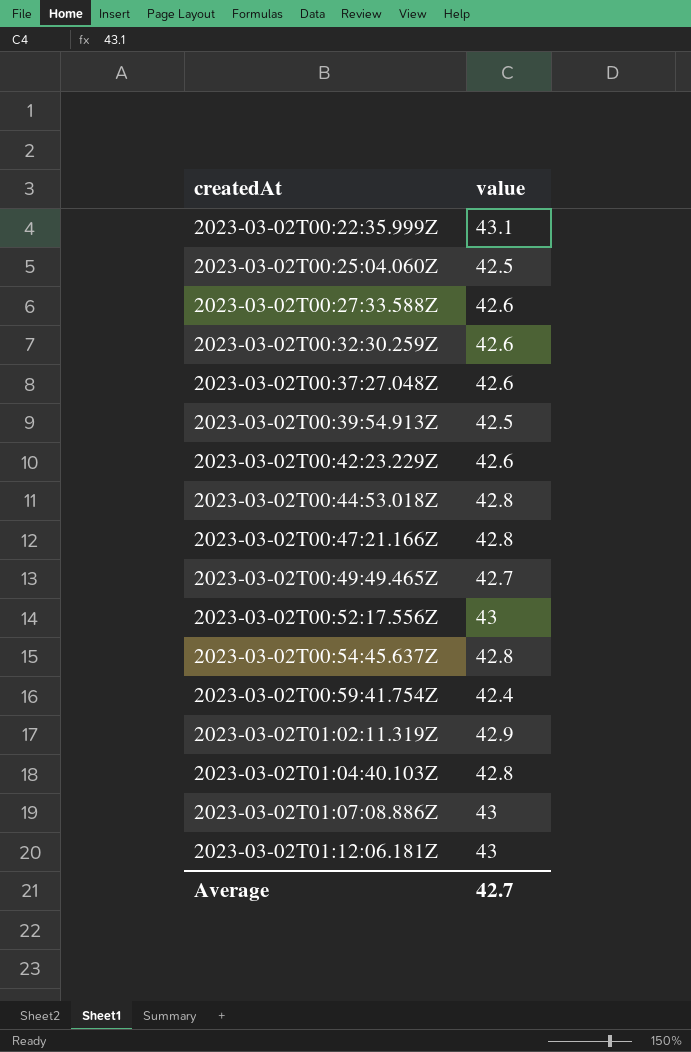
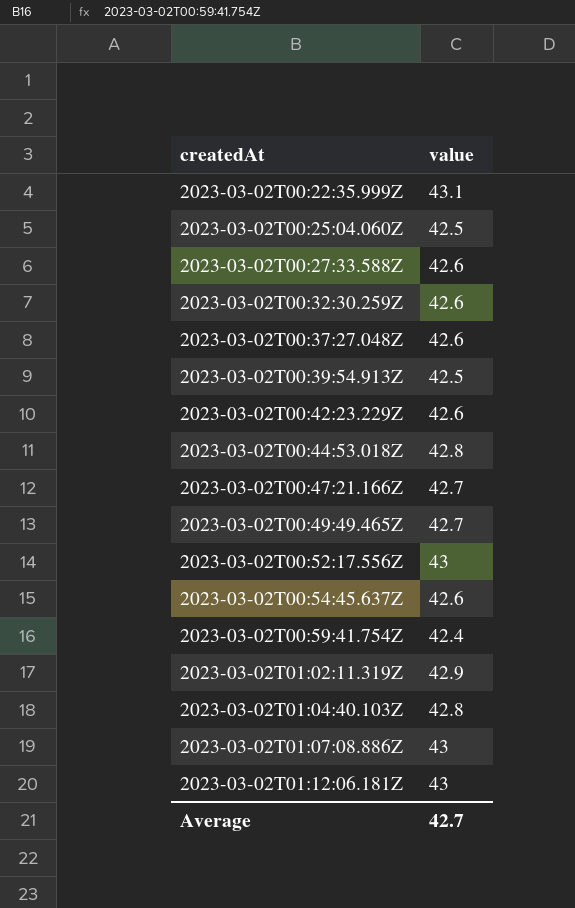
2023-03-02T00:47:21.166Z | value: 42.8 -> 42.7
2023-03-02T00:54:45.637Z | value: 42.8 -> 42.6

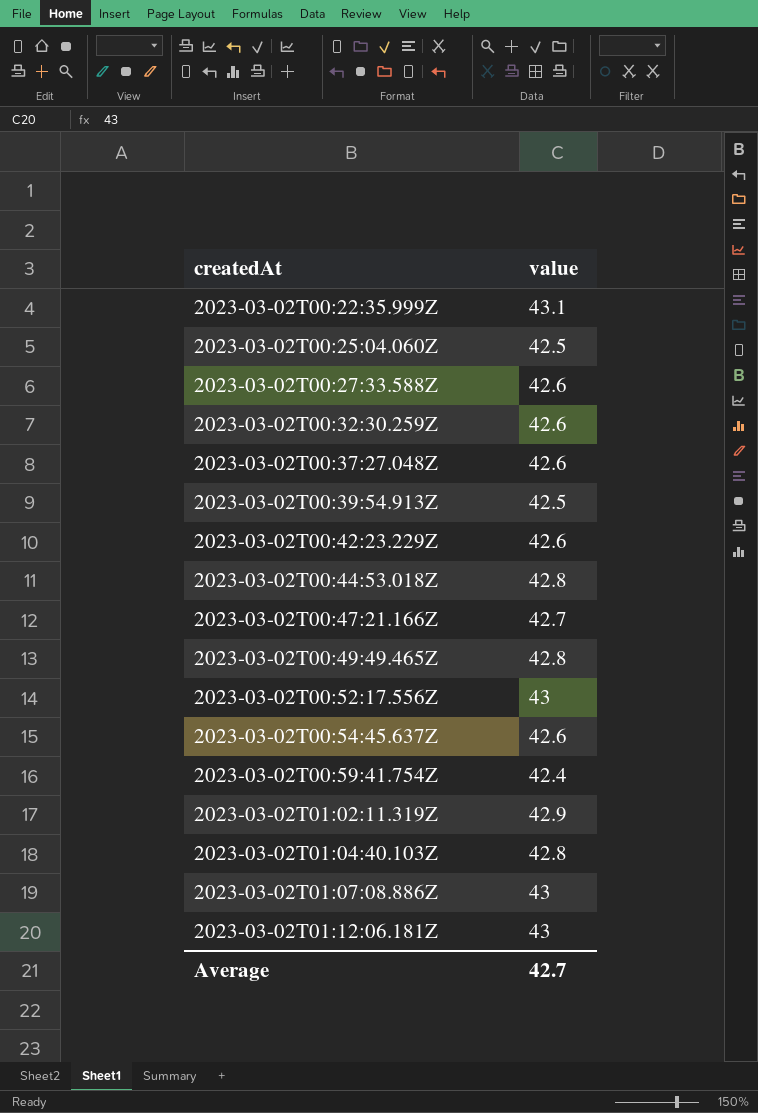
2023-03-02T00:49:49.465Z | value: 42.7 -> 42.8

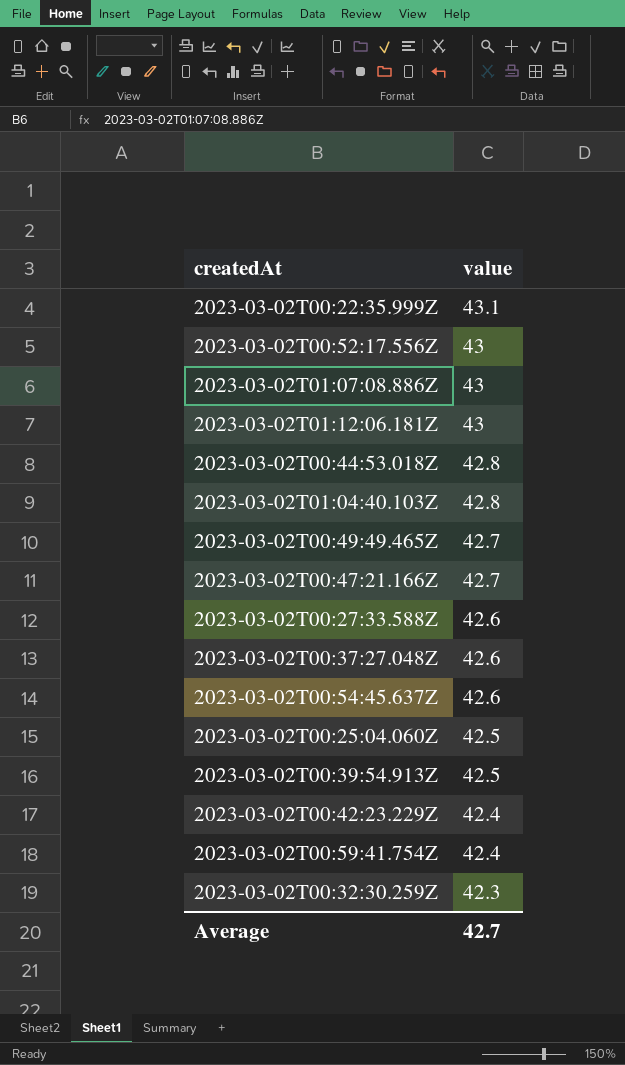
row order: createdAt ascending -> value descending
row 2023-03-02T01:02:11.319Z: 42.9 -> none
2023-03-02T00:49:49.465Z | value: 42.8 -> 42.7
2023-03-02T00:42:23.229Z | value: 42.6 -> 42.4
2023-03-02T00:32:30.259Z | value: 42.6 -> 42.3

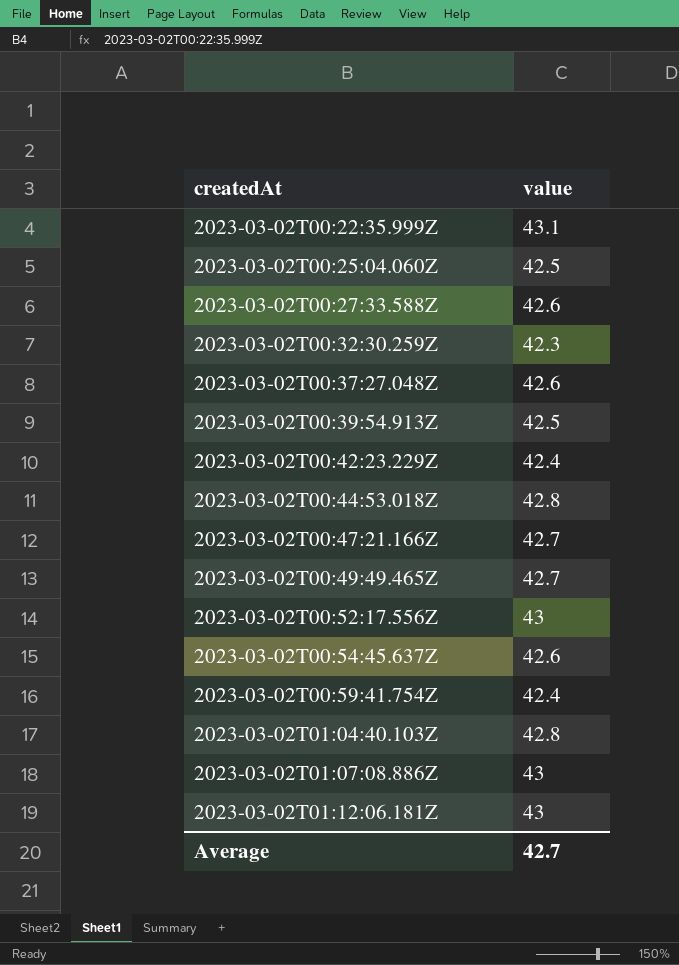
row order: value descending -> createdAt ascending

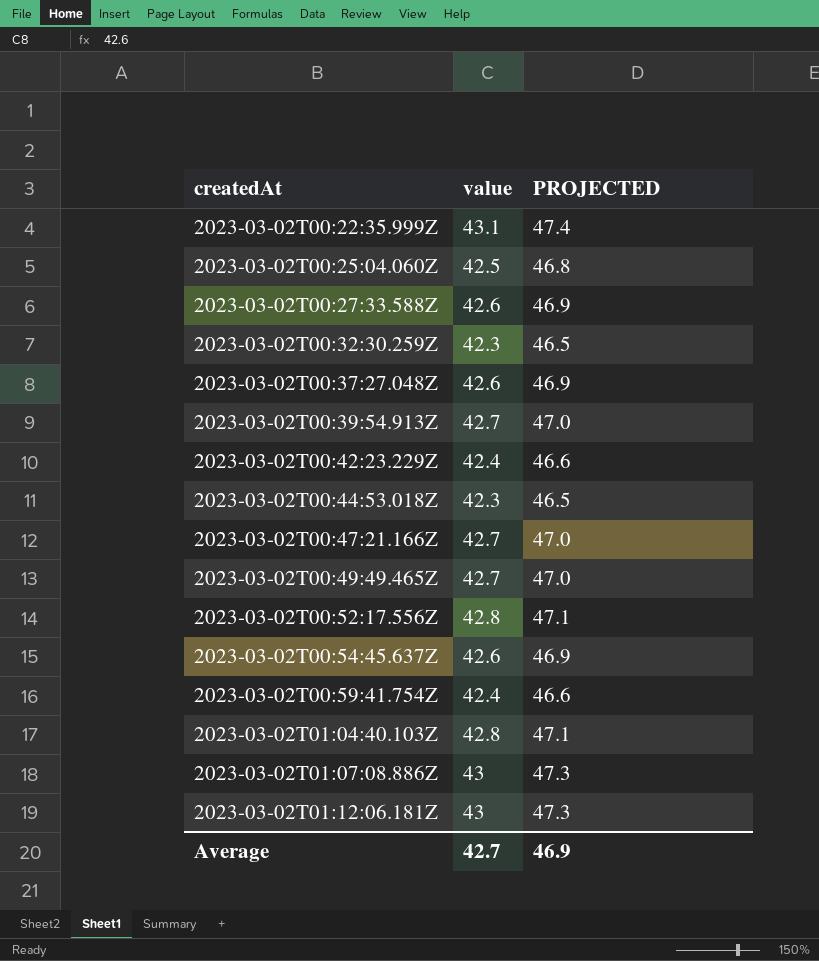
column PROJECTED | formula: none -> [value] * 1.1
2023-03-02T00:39:54.913Z | value: 42.5 -> 42.7
2023-03-02T00:44:53.018Z | value: 42.8 -> 42.3
2023-03-02T00:52:17.556Z | value: 43 -> 42.8

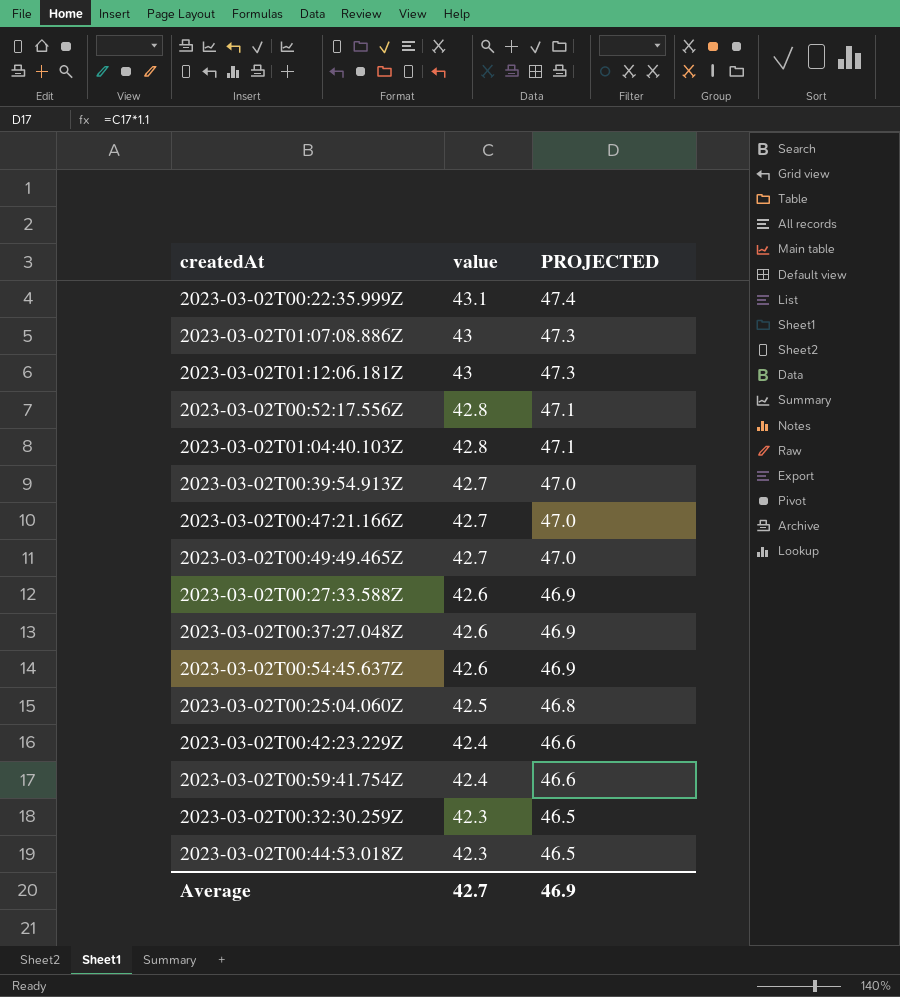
row order: createdAt ascending -> value descending

